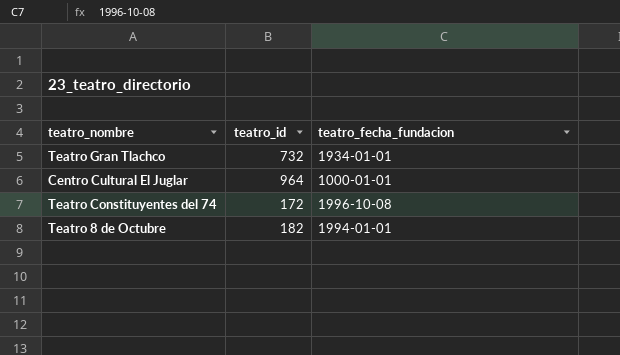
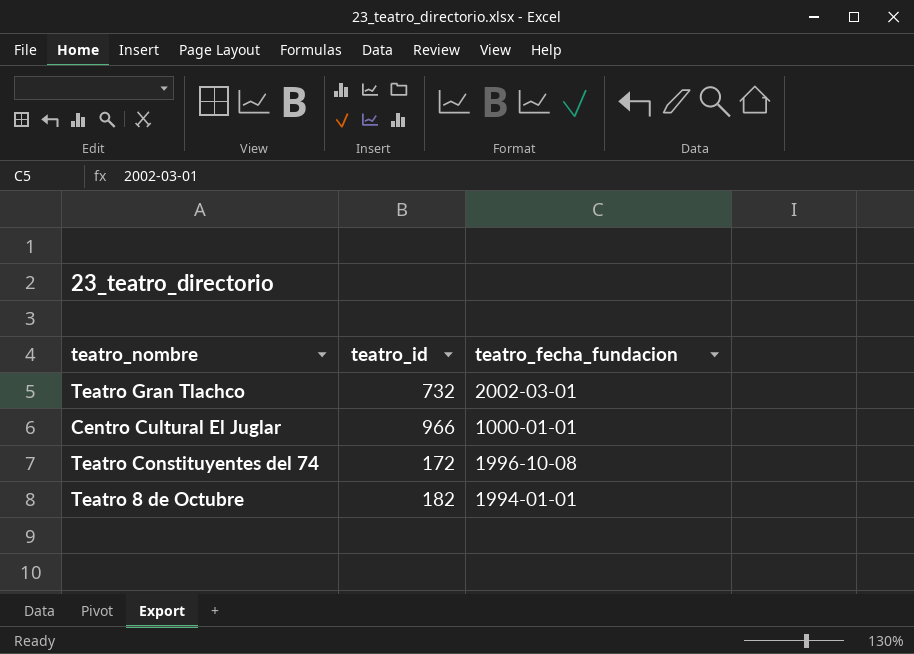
Teatro Gran Tlachco | teatro_fecha_fundacion: 1934-01-01 -> 2002-03-01
Centro Cultural El Juglar | teatro_id: 964 -> 966

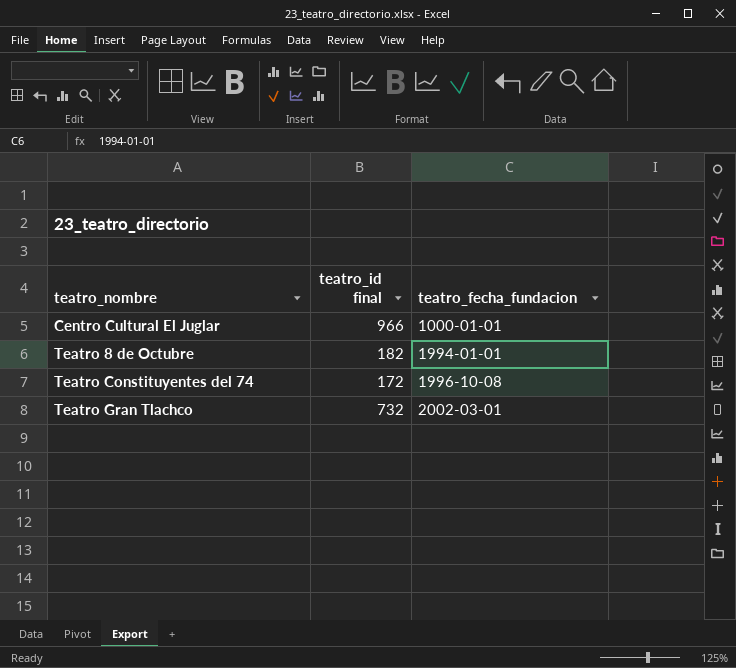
row order: none -> teatro_nombre ascending
column name: teatro_id -> teatro_id final

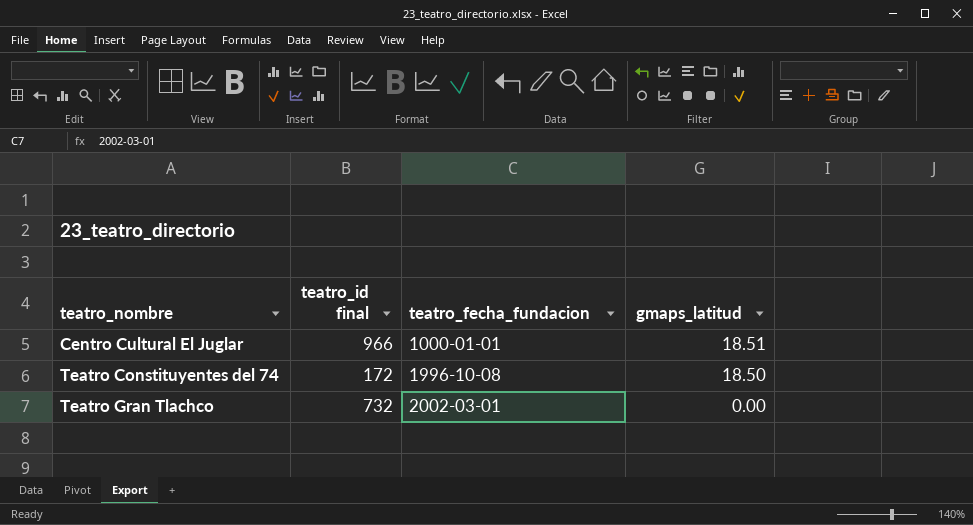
column gmaps_latitud | position: none -> 4
row Teatro 8 de Octubre: 182 | 1994-01-01 -> none

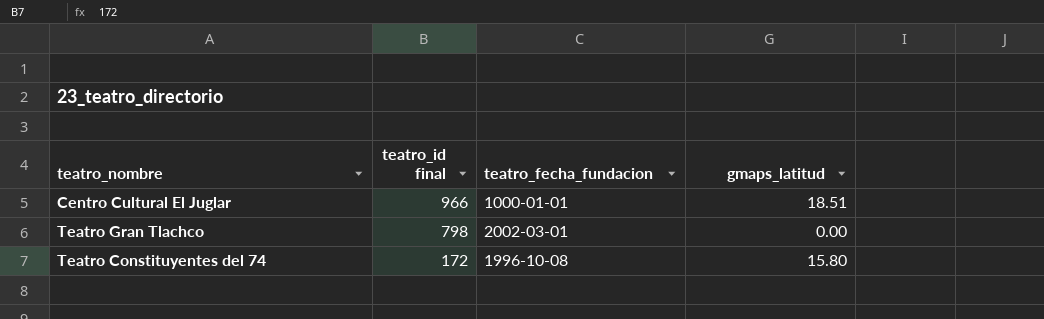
row order: teatro_nombre ascending -> teatro_id final descending
Teatro Gran Tlachco | teatro_id final: 732 -> 798
Teatro Constituyentes del 74 | gmaps_latitud: 18.50 -> 15.80

